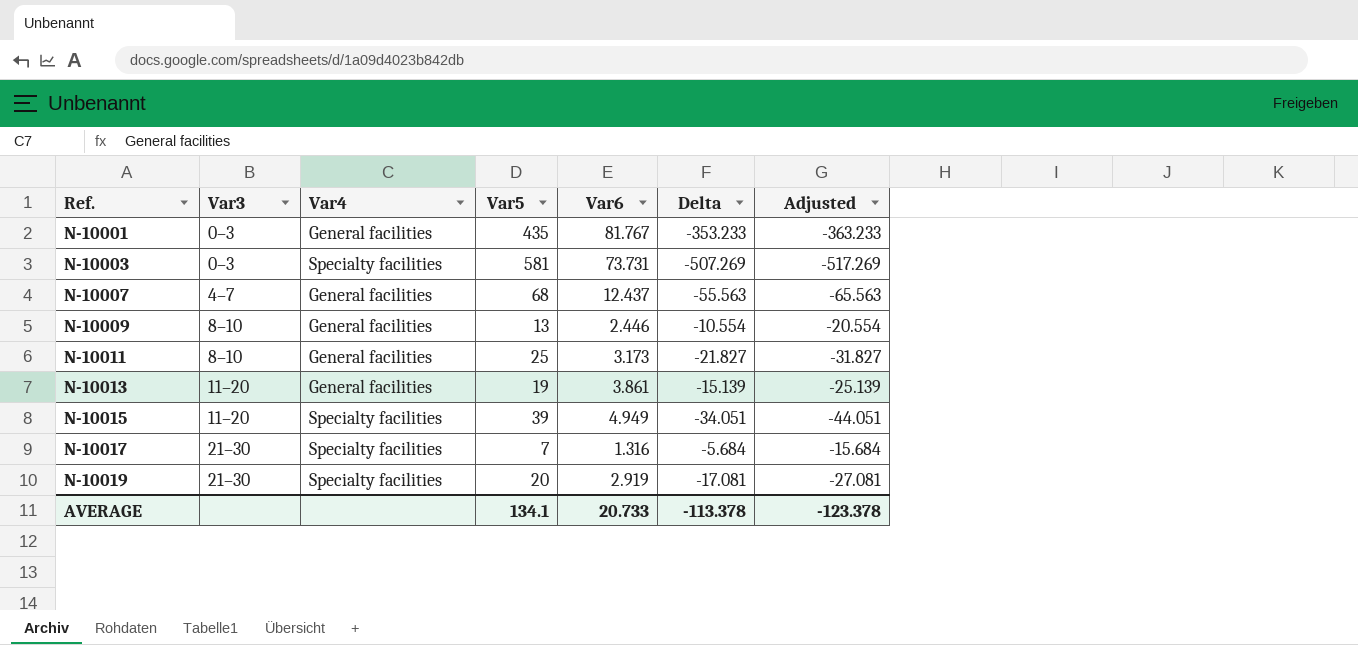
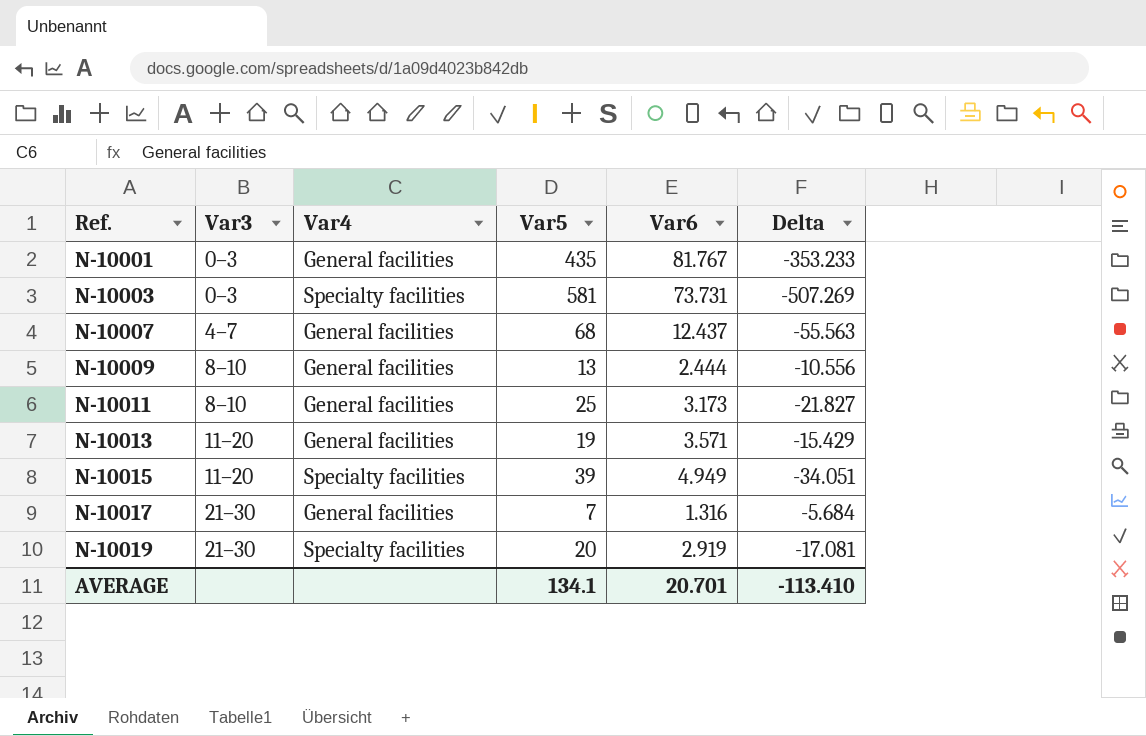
column Adjusted | formula: [Delta] - 10 -> none
N-10009 | Var6: 2.446 -> 2.444
N-10009 | Delta: -10.554 -> -10.556
N-10013 | Var6: 3.861 -> 3.571
N-10013 | Delta: -15.139 -> -15.429
N-10017 | Var4: Specialty facilities -> General facilities
AVERAGE | Var6: 20.733 -> 20.701
AVERAGE | Delta: -113.378 -> -113.410

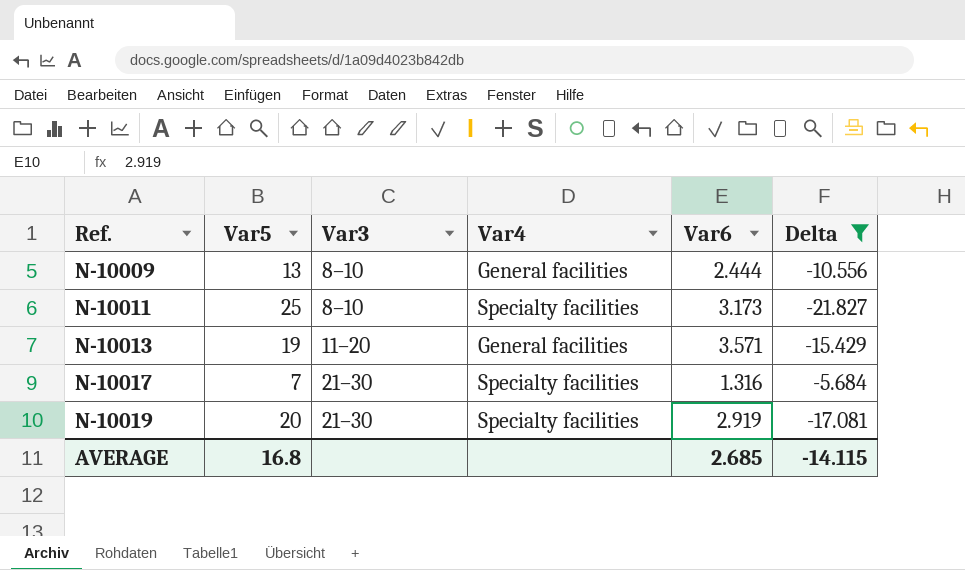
filter: none -> Delta >= -21.827
column Var5 | position: 4 -> 2
N-10011 | Var4: General facilities -> Specialty facilities
N-10017 | Var4: General facilities -> Specialty facilities
AVERAGE | Var5: 134.1 -> 16.8
AVERAGE | Var6: 20.701 -> 2.685
AVERAGE | Delta: -113.410 -> -14.115

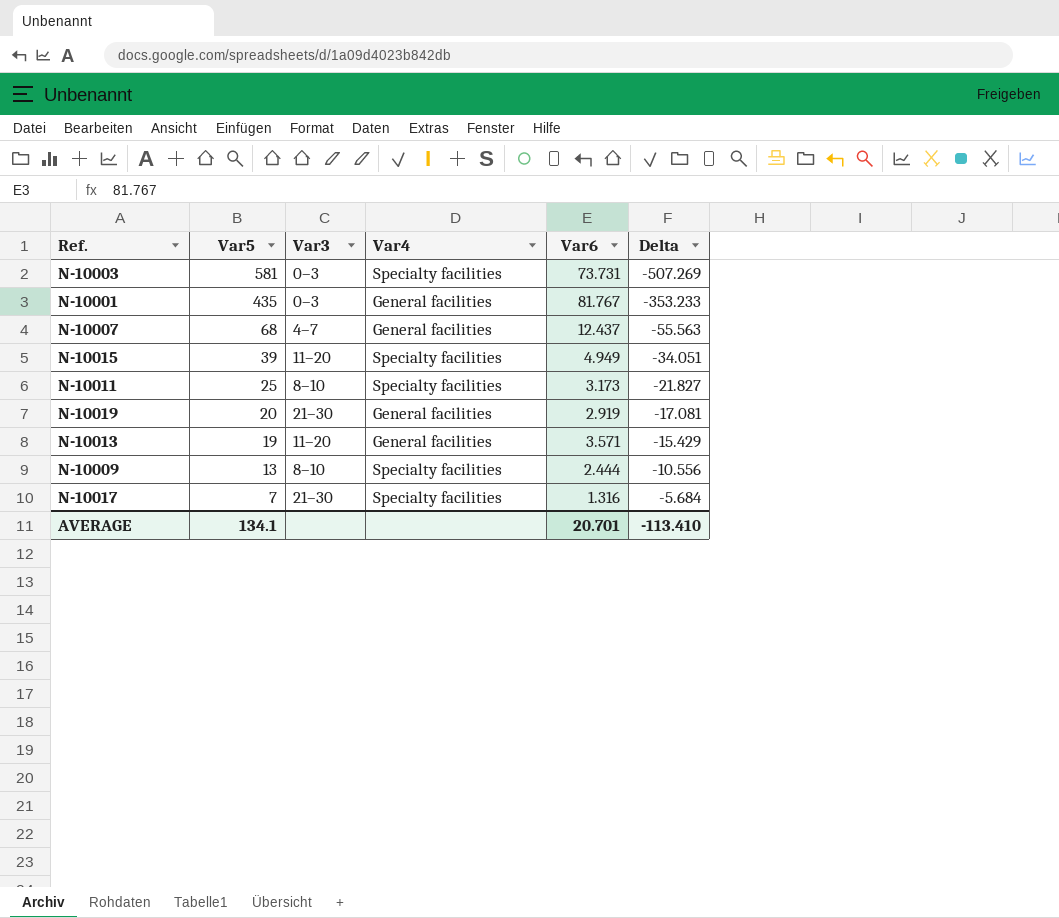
filter: Delta >= -21.827 -> none
row order: Ref. ascending -> Var5 descending
N-10019 | Var4: Specialty facilities -> General facilities
N-10009 | Var4: General facilities -> Specialty facilities
AVERAGE | Var5: 16.8 -> 134.1
AVERAGE | Var6: 2.685 -> 20.701
AVERAGE | Delta: -14.115 -> -113.410

